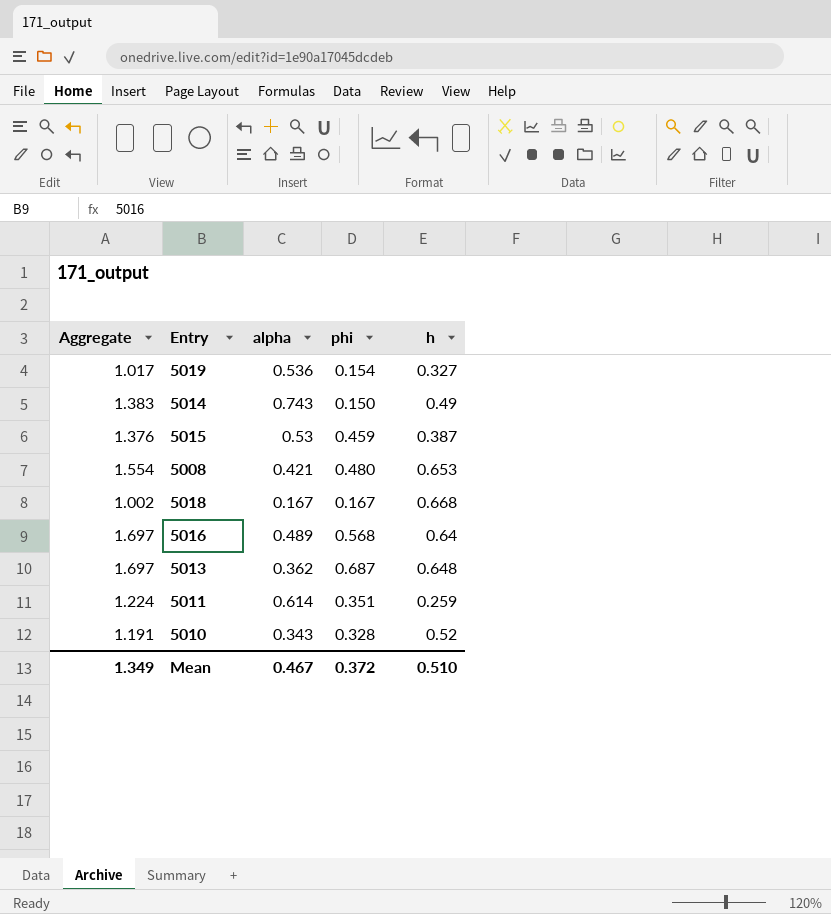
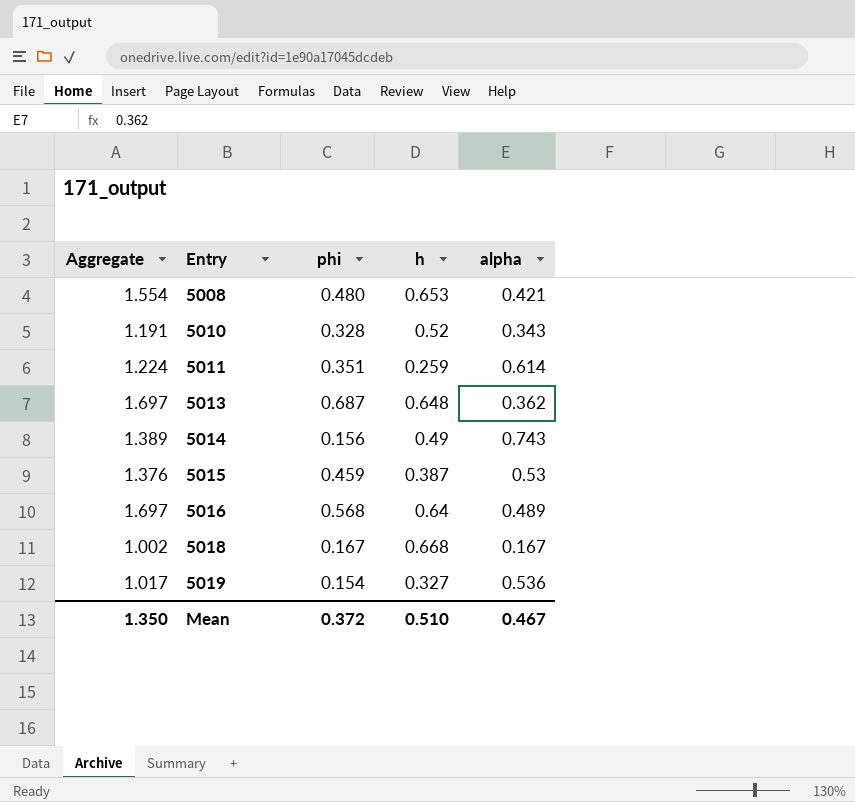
row order: none -> Entry ascending
column alpha | position: 3 -> 5
5014 | Aggregate: 1.383 -> 1.389
5014 | phi: 0.150 -> 0.156
Mean | Aggregate: 1.349 -> 1.350

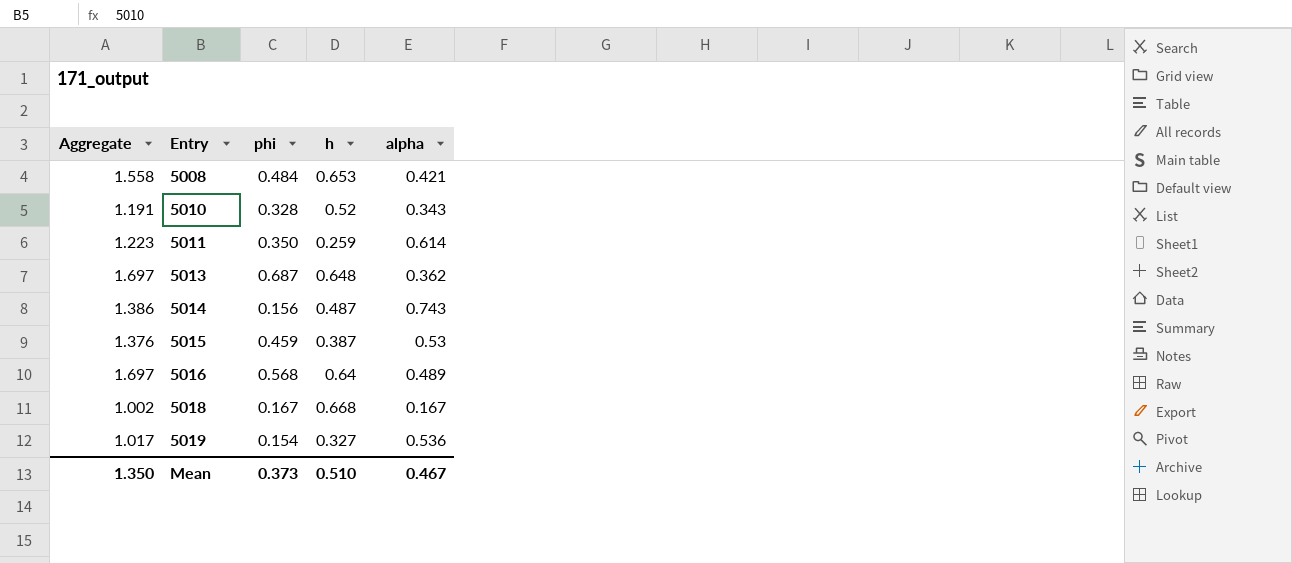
5008 | Aggregate: 1.554 -> 1.558
5008 | phi: 0.480 -> 0.484
5011 | Aggregate: 1.224 -> 1.223
5011 | phi: 0.351 -> 0.350
5014 | Aggregate: 1.389 -> 1.386
5014 | h: 0.49 -> 0.487
Mean | phi: 0.372 -> 0.373

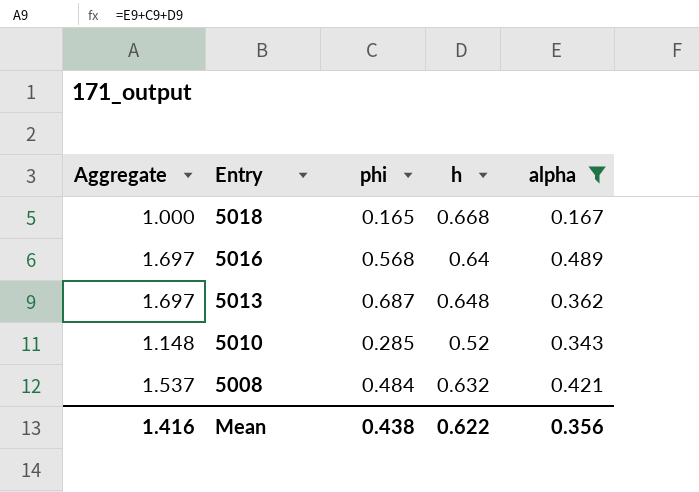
filter: none -> alpha <= 0.489
row order: Entry ascending -> Entry descending
5018 | Aggregate: 1.002 -> 1.000
5018 | phi: 0.167 -> 0.165
5010 | Aggregate: 1.191 -> 1.148
5010 | phi: 0.328 -> 0.285
5008 | Aggregate: 1.558 -> 1.537
5008 | h: 0.653 -> 0.632
Mean | Aggregate: 1.350 -> 1.416
Mean | phi: 0.373 -> 0.438
Mean | h: 0.510 -> 0.622
Mean | alpha: 0.467 -> 0.356

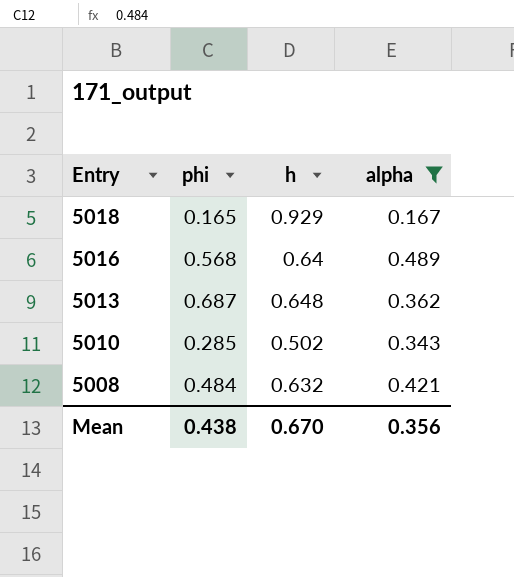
column Aggregate | formula: [phi] + [h] + [alpha] -> none
5018 | h: 0.668 -> 0.929
5010 | h: 0.52 -> 0.502
Mean | h: 0.622 -> 0.670

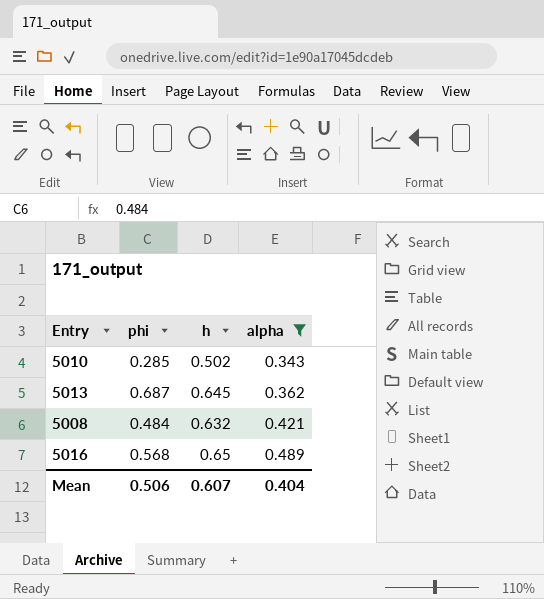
row order: Entry descending -> alpha ascending
row 5018: 0.165 | 0.929 | 0.167 -> none
5013 | h: 0.648 -> 0.645
5016 | h: 0.64 -> 0.65
Mean | phi: 0.438 -> 0.506
Mean | h: 0.670 -> 0.607
Mean | alpha: 0.356 -> 0.404

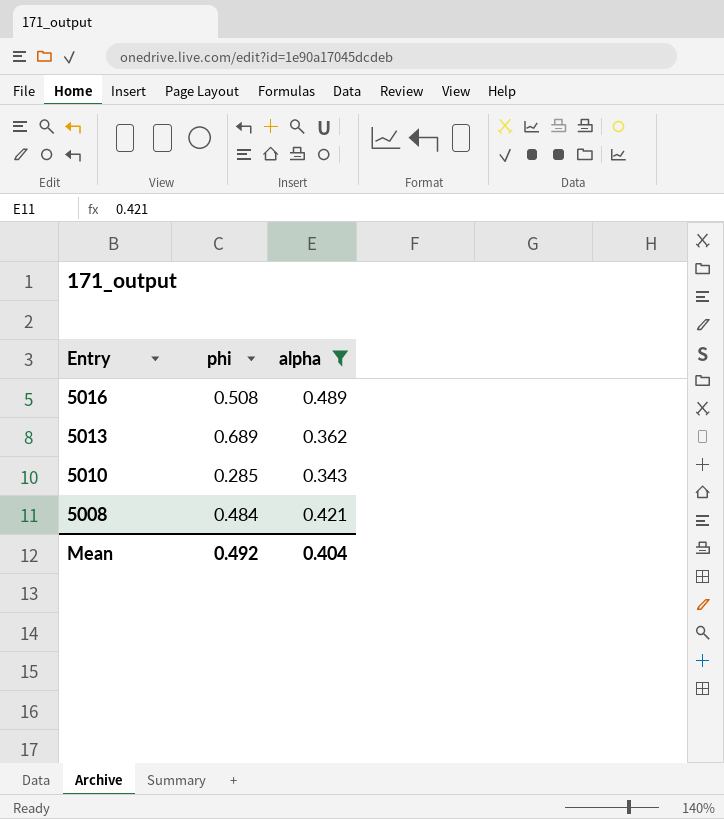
row order: alpha ascending -> Entry descending
column h | position: 3 -> none
5016 | phi: 0.568 -> 0.508
5013 | phi: 0.687 -> 0.689
Mean | phi: 0.506 -> 0.492

